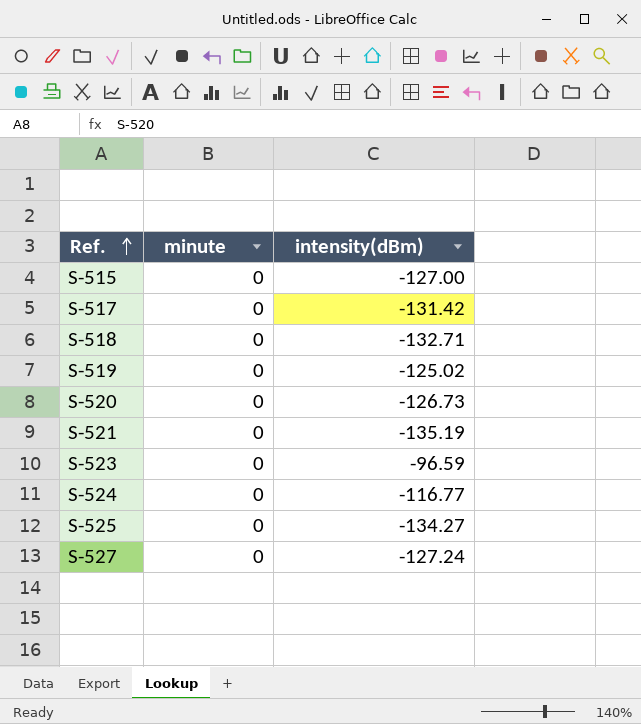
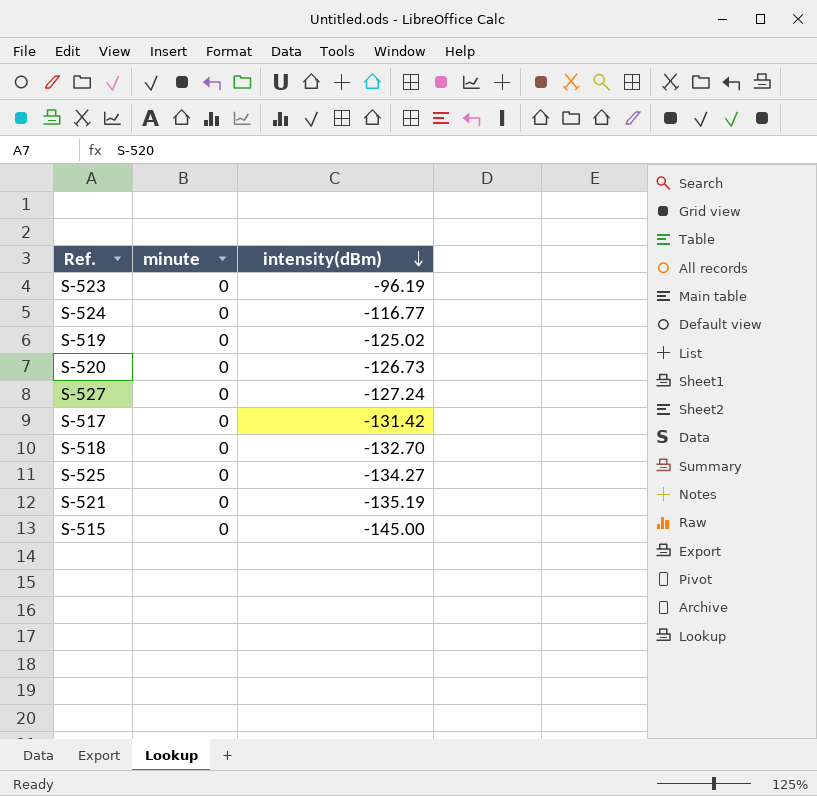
row order: Ref. ascending -> intensity(dBm) descending
S-523 | intensity(dBm): -96.59 -> -96.19
S-518 | intensity(dBm): -132.71 -> -132.70
S-515 | intensity(dBm): -127.00 -> -145.00

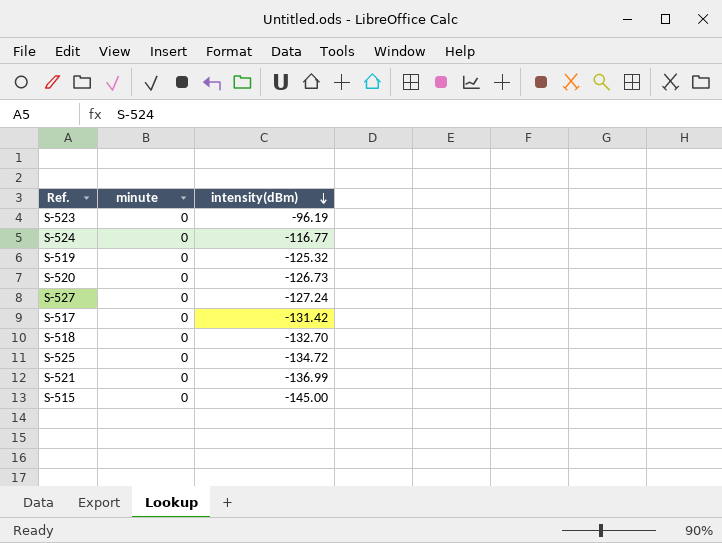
S-519 | intensity(dBm): -125.02 -> -125.32
S-525 | intensity(dBm): -134.27 -> -134.72
S-521 | intensity(dBm): -135.19 -> -136.99

